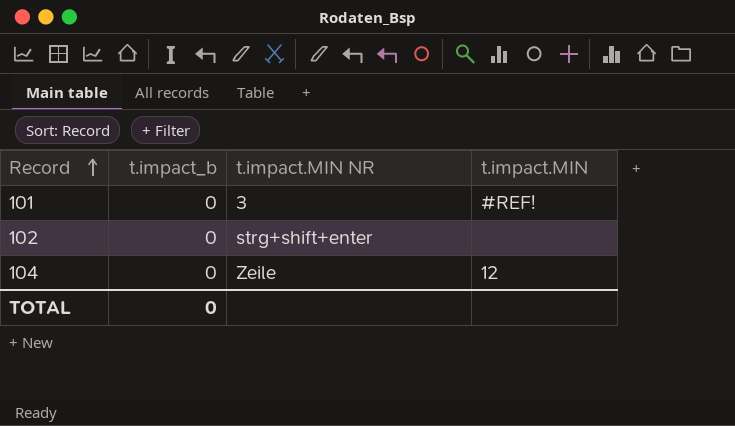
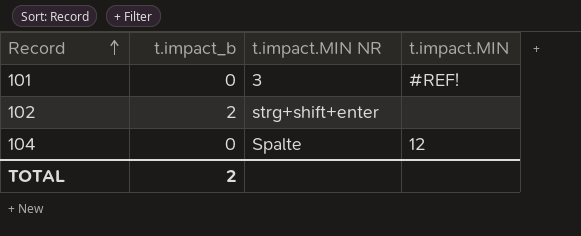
102 | t.impact_b: 0 -> 2
104 | t.impact.MIN NR: Zeile -> Spalte
TOTAL | t.impact_b: 0 -> 2

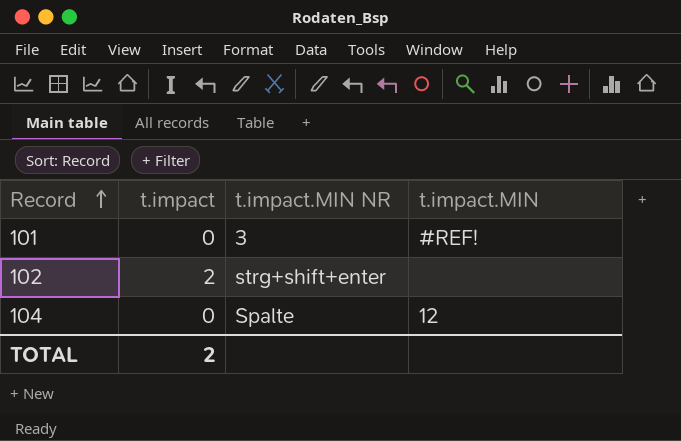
column name: t.impact_b -> t.impact

